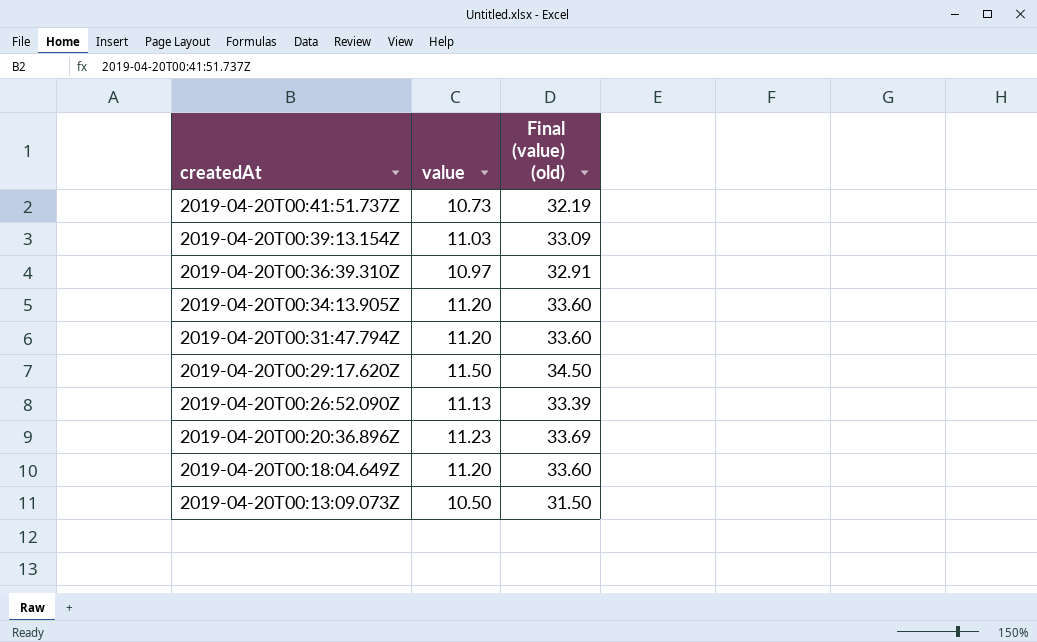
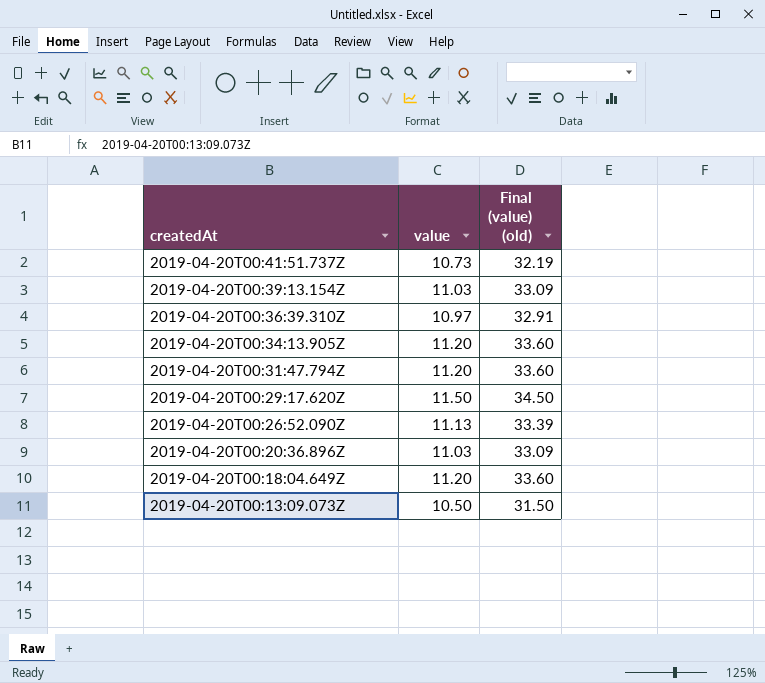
2019-04-20T00:20:36.896Z | value: 11.23 -> 11.03
2019-04-20T00:20:36.896Z | Final (value) (old): 33.69 -> 33.09

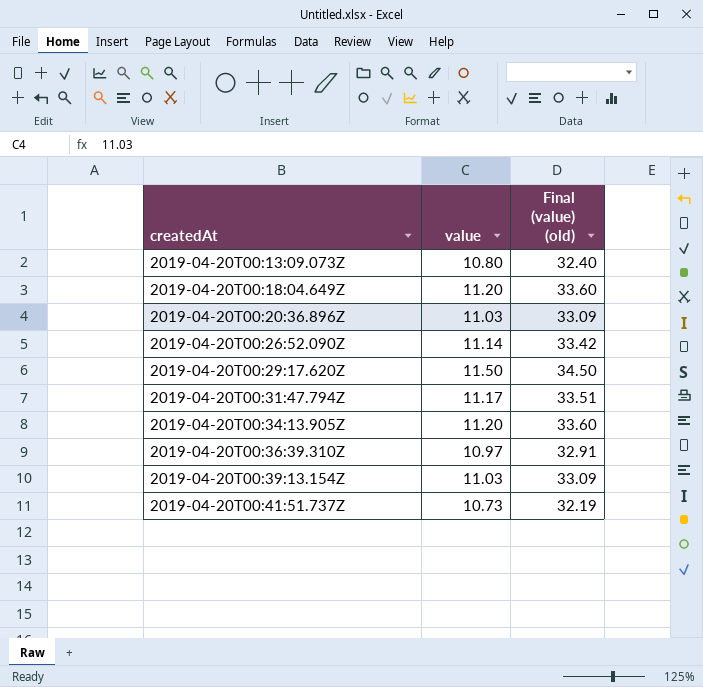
row order: createdAt descending -> createdAt ascending
2019-04-20T00:13:09.073Z | value: 10.50 -> 10.80
2019-04-20T00:13:09.073Z | Final (value) (old): 31.50 -> 32.40
2019-04-20T00:26:52.090Z | value: 11.13 -> 11.14
2019-04-20T00:26:52.090Z | Final (value) (old): 33.39 -> 33.42
2019-04-20T00:31:47.794Z | value: 11.20 -> 11.17
2019-04-20T00:31:47.794Z | Final (value) (old): 33.60 -> 33.51

